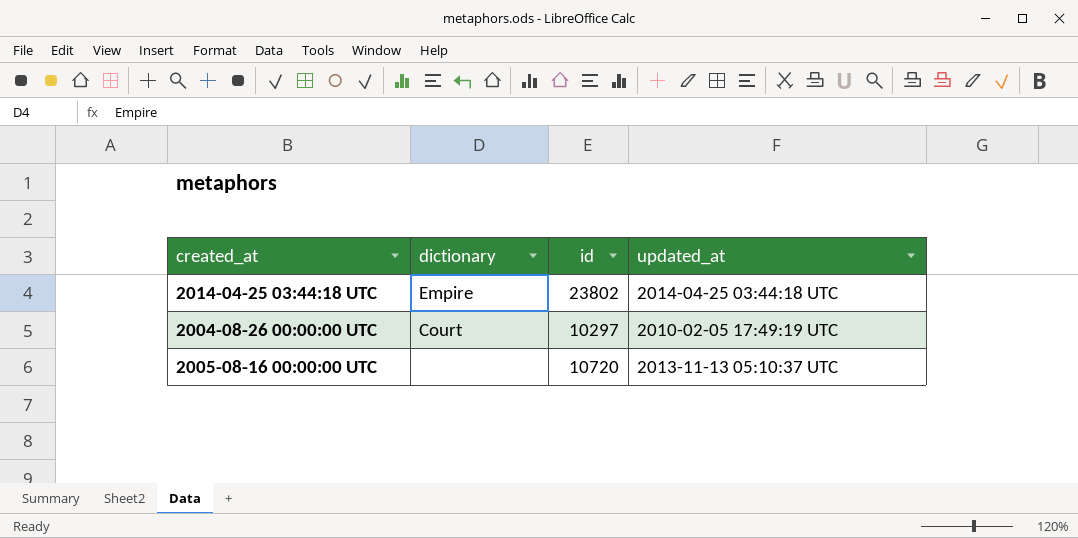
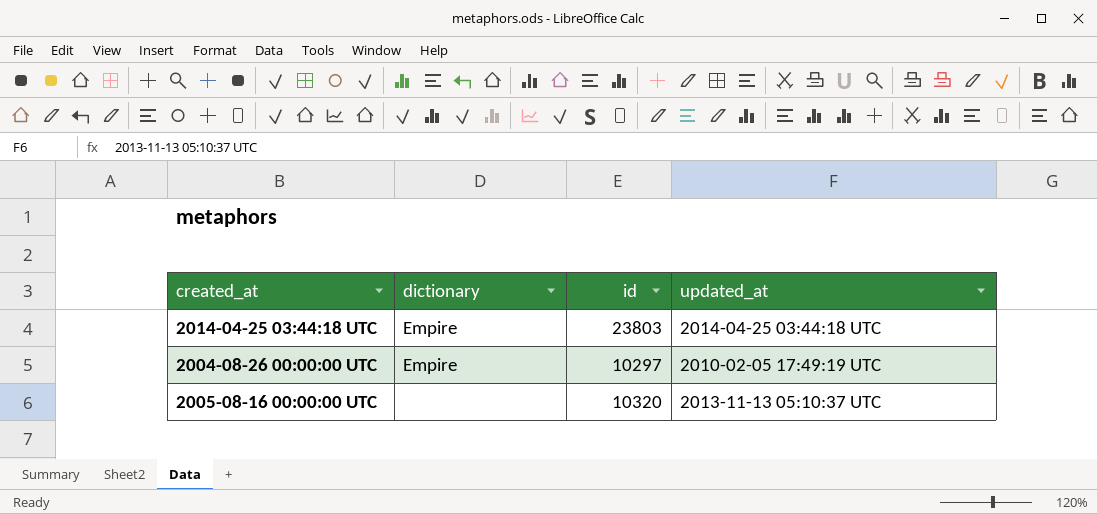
2014-04-25 03:44:18 UTC | id: 23802 -> 23803
2004-08-26 00:00:00 UTC | dictionary: Court -> Empire
2005-08-16 00:00:00 UTC | id: 10720 -> 10320

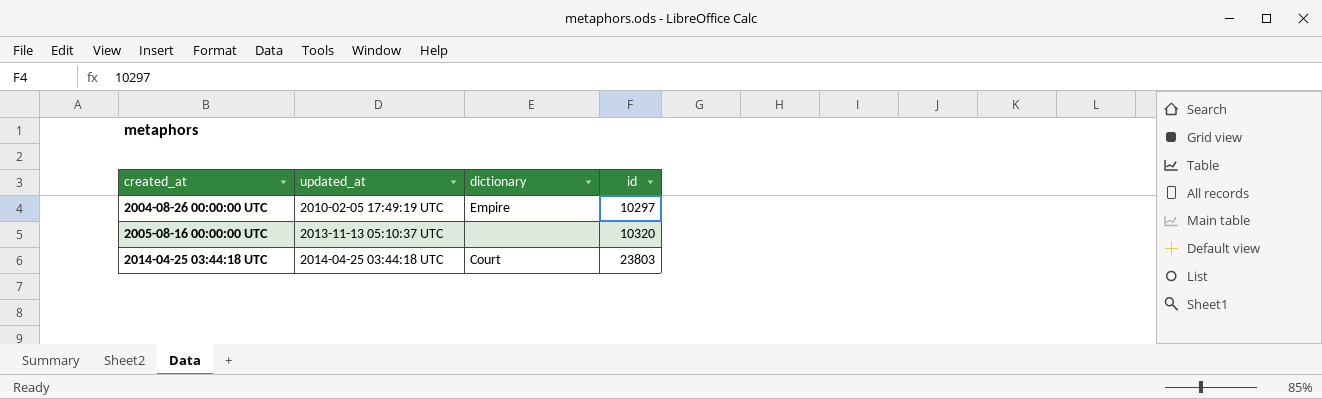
row order: none -> created_at ascending
column updated_at | position: 4 -> 2
2014-04-25 03:44:18 UTC | dictionary: Empire -> Court

